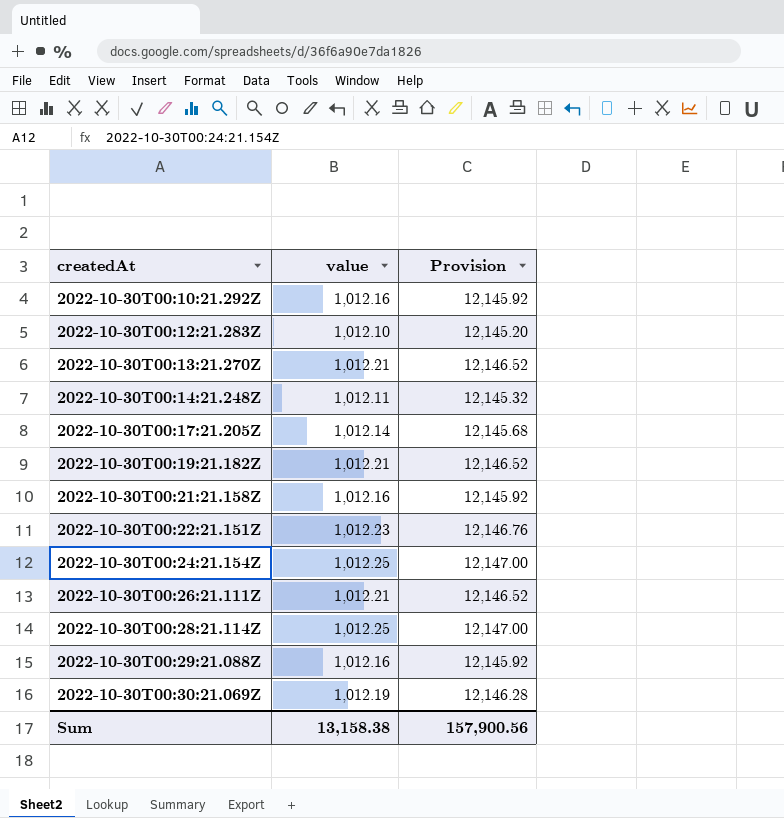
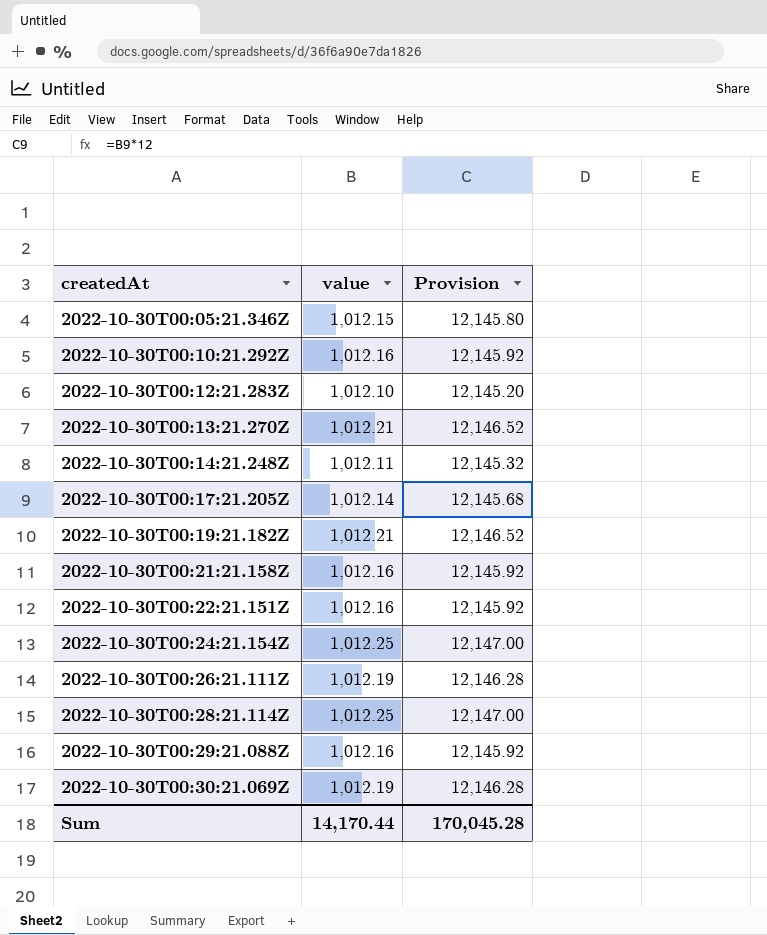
row 2022-10-30T00:05:21.346Z: none -> 1,012.15 | 12,145.80
2022-10-30T00:22:21.151Z | value: 1,012.23 -> 1,012.16
2022-10-30T00:22:21.151Z | Provision: 12,146.76 -> 12,145.92
2022-10-30T00:26:21.111Z | value: 1,012.21 -> 1,012.19
2022-10-30T00:26:21.111Z | Provision: 12,146.52 -> 12,146.28
Sum | value: 13,158.38 -> 14,170.44
Sum | Provision: 157,900.56 -> 170,045.28

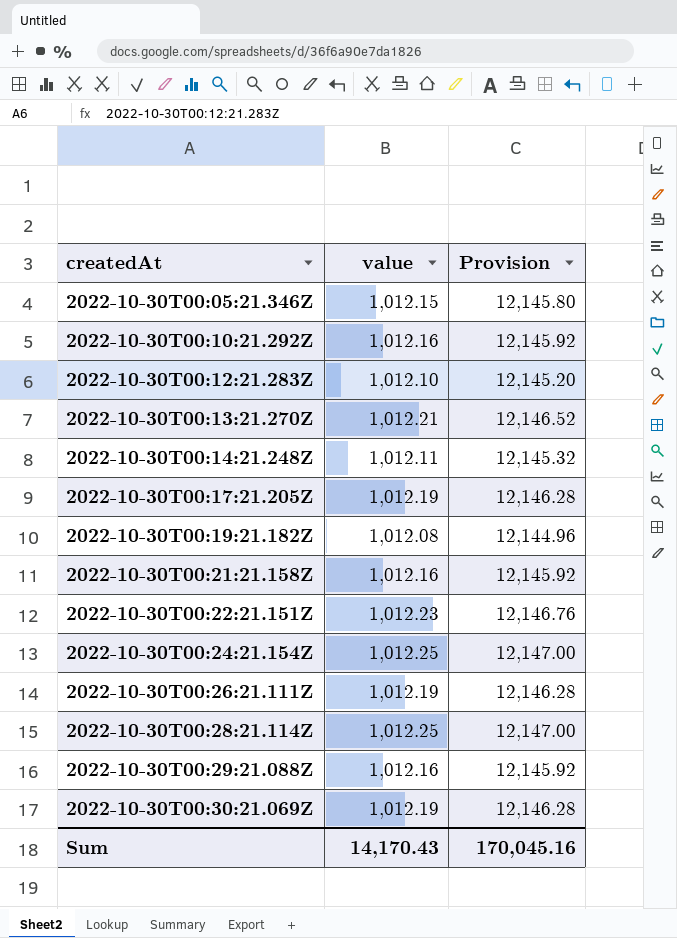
2022-10-30T00:17:21.205Z | value: 1,012.14 -> 1,012.19
2022-10-30T00:17:21.205Z | Provision: 12,145.68 -> 12,146.28
2022-10-30T00:19:21.182Z | value: 1,012.21 -> 1,012.08
2022-10-30T00:19:21.182Z | Provision: 12,146.52 -> 12,144.96
2022-10-30T00:22:21.151Z | value: 1,012.16 -> 1,012.23
2022-10-30T00:22:21.151Z | Provision: 12,145.92 -> 12,146.76
Sum | value: 14,170.44 -> 14,170.43
Sum | Provision: 170,045.28 -> 170,045.16

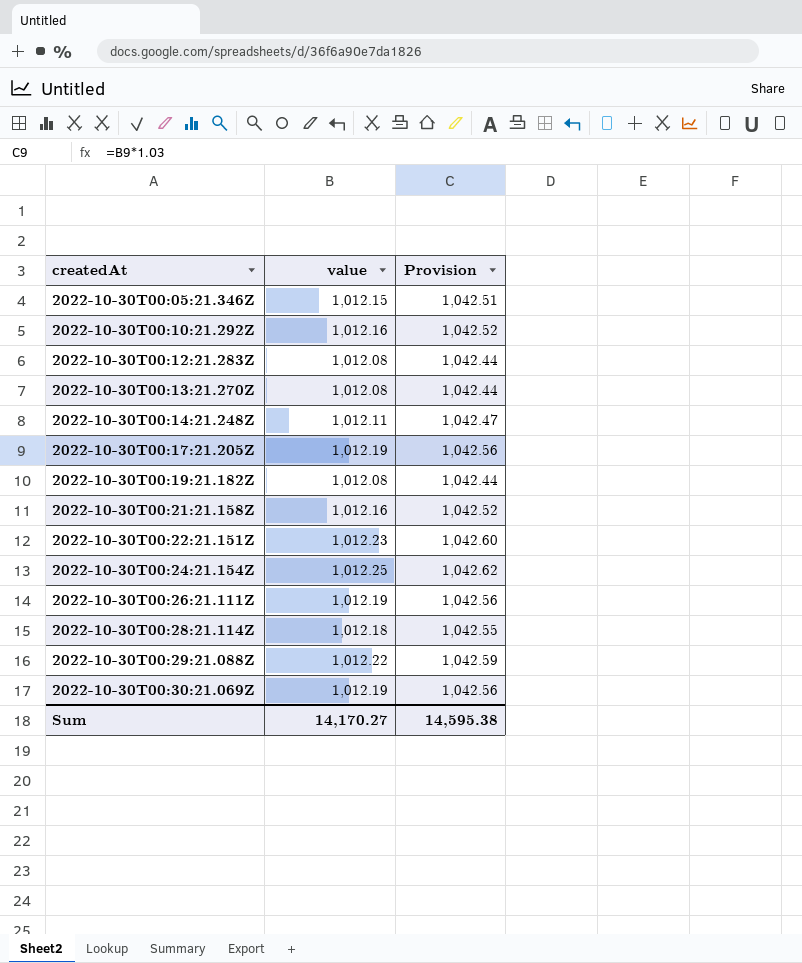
column Provision | formula: [value] * 12 -> [value] * 1.03
2022-10-30T00:12:21.283Z | value: 1,012.10 -> 1,012.08
2022-10-30T00:13:21.270Z | value: 1,012.21 -> 1,012.08
2022-10-30T00:28:21.114Z | value: 1,012.25 -> 1,012.18
2022-10-30T00:29:21.088Z | value: 1,012.16 -> 1,012.22
Sum | value: 14,170.43 -> 14,170.27
Sum | Provision: 170,045.16 -> 14,595.38

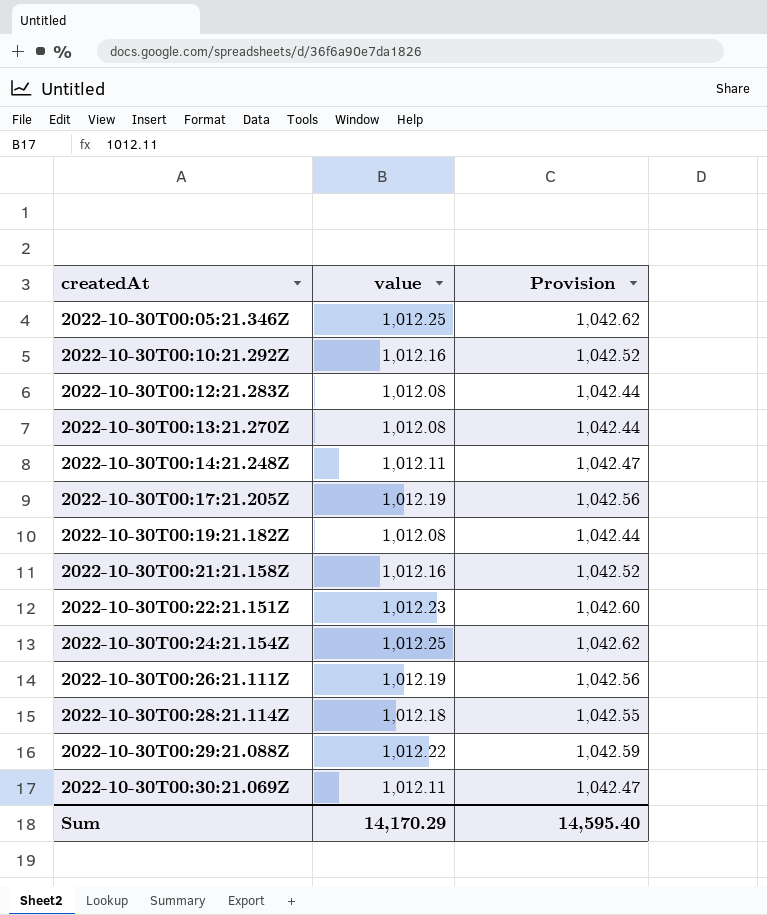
2022-10-30T00:05:21.346Z | value: 1,012.15 -> 1,012.25
2022-10-30T00:05:21.346Z | Provision: 1,042.51 -> 1,042.62
2022-10-30T00:30:21.069Z | value: 1,012.19 -> 1,012.11
2022-10-30T00:30:21.069Z | Provision: 1,042.56 -> 1,042.47
Sum | value: 14,170.27 -> 14,170.29
Sum | Provision: 14,595.38 -> 14,595.40

